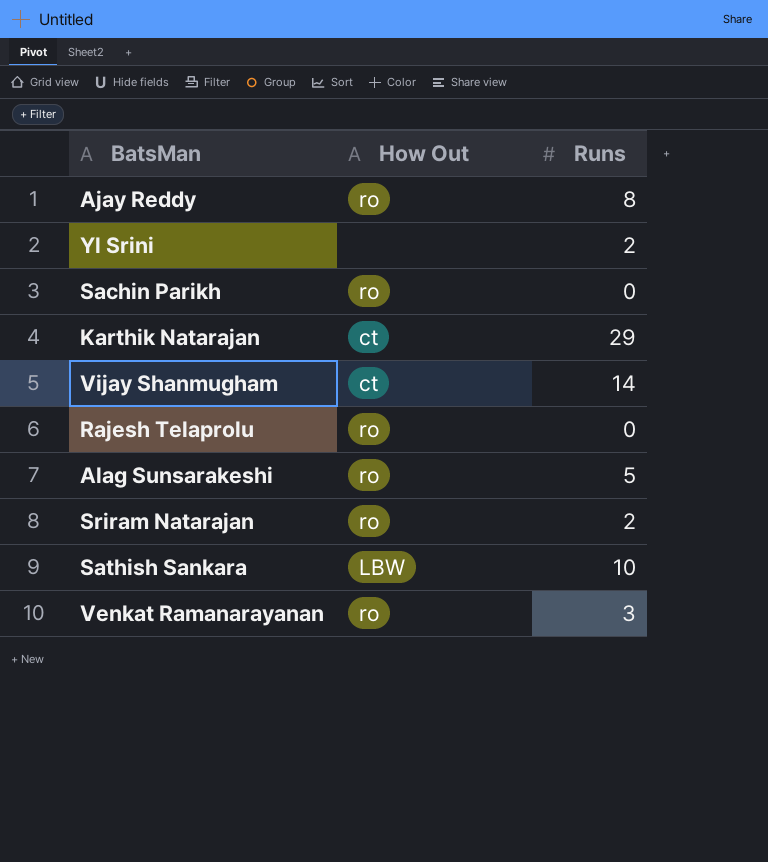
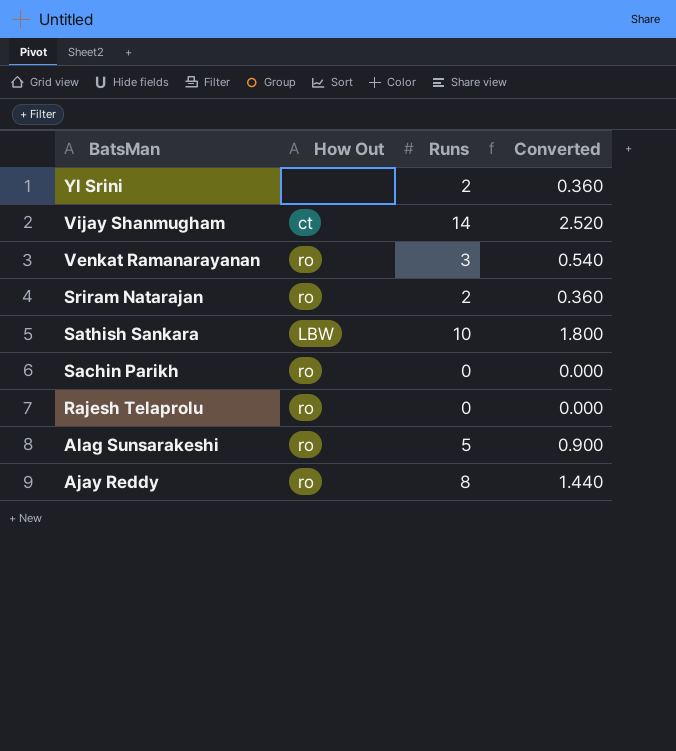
row order: none -> BatsMan descending
column Converted | formula: none -> [Runs] * 0.18
row Karthik Natarajan: ct | 29 -> none

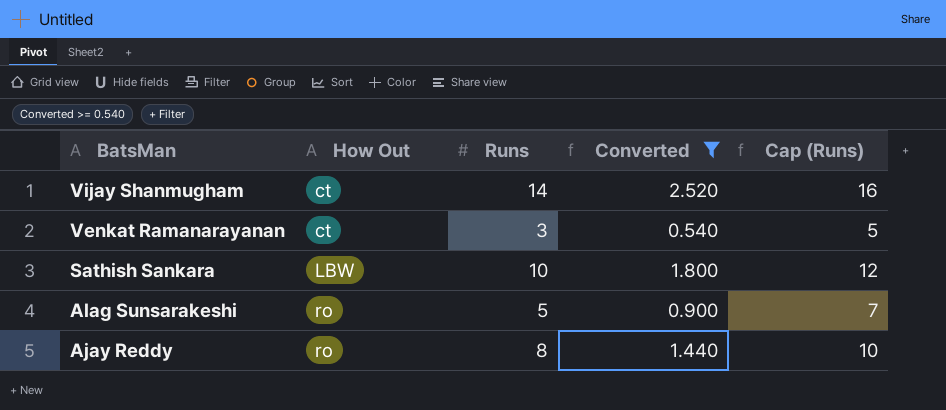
filter: none -> Converted >= 0.540
column Cap (Runs) | formula: none -> [Runs] + 2
Venkat Ramanarayanan | How Out: ro -> ct

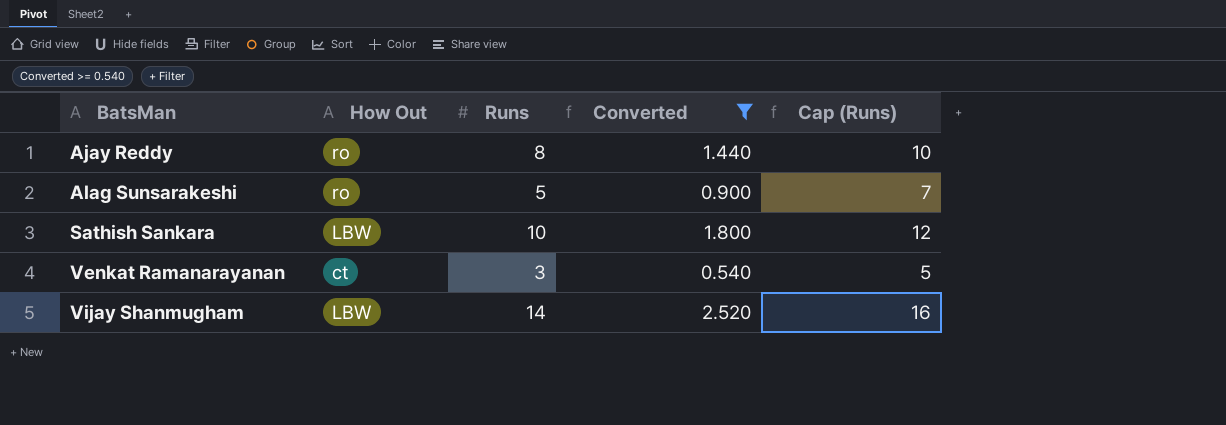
row order: BatsMan descending -> BatsMan ascending
Vijay Shanmugham | How Out: ct -> LBW

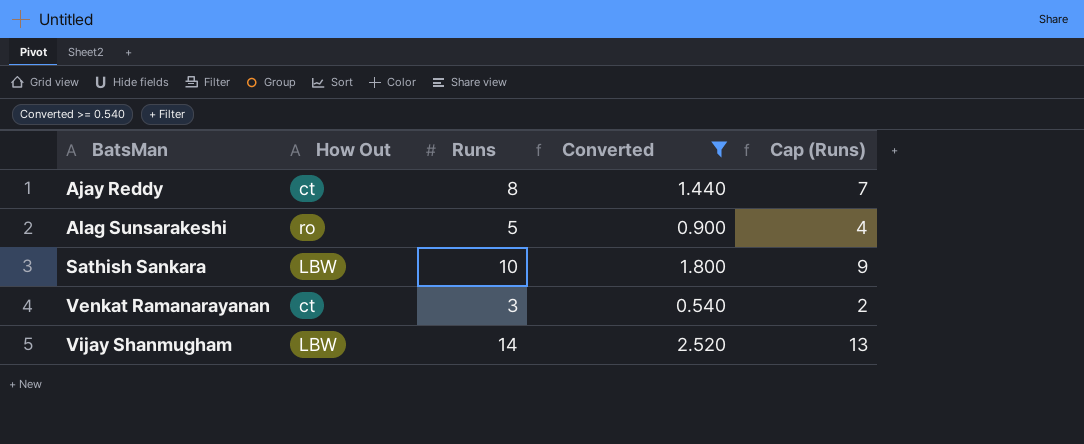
column Cap (Runs) | formula: [Runs] + 2 -> [Runs] - 1
Ajay Reddy | How Out: ro -> ct

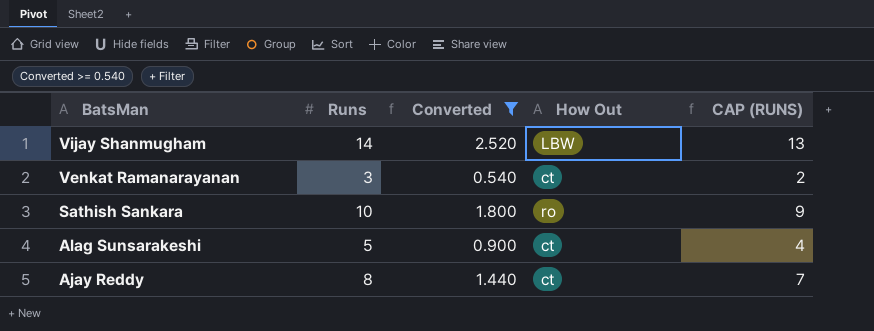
row order: BatsMan ascending -> BatsMan descending
column How Out | position: 2 -> 4
column name: Cap (Runs) -> CAP (RUNS)
Sathish Sankara | How Out: LBW -> ro
Alag Sunsarakeshi | How Out: ro -> ct

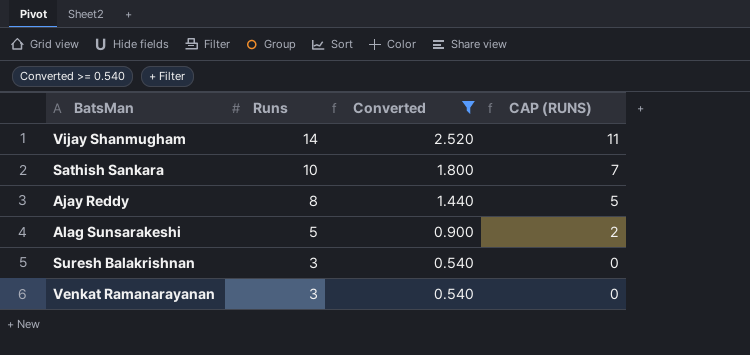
row order: BatsMan descending -> Runs descending
column How Out | position: 4 -> none
column CAP (RUNS) | formula: [Runs] - 1 -> [Runs] - 3
row Suresh Balakrishnan: none -> 3 | 0.540 | 0

